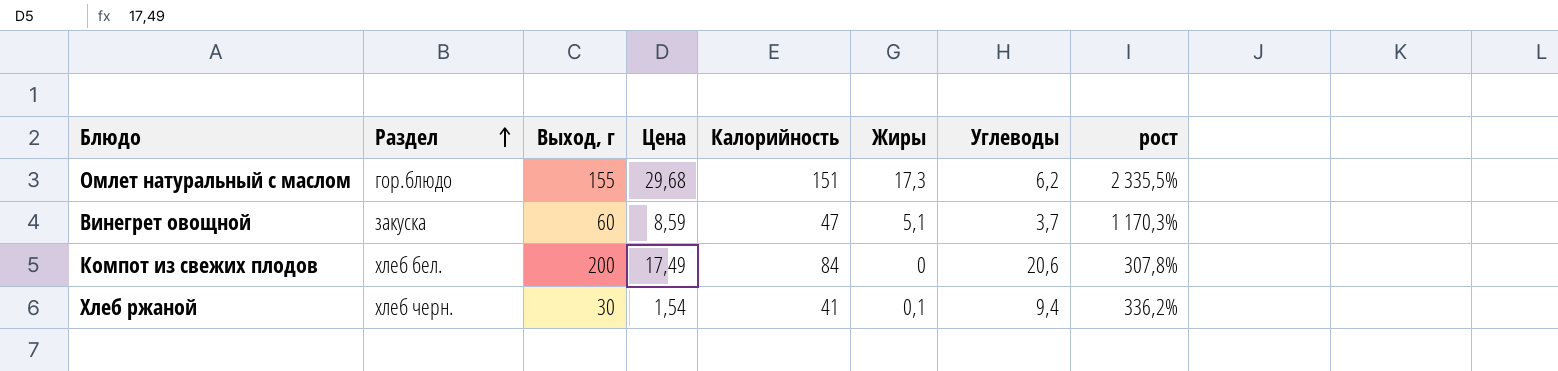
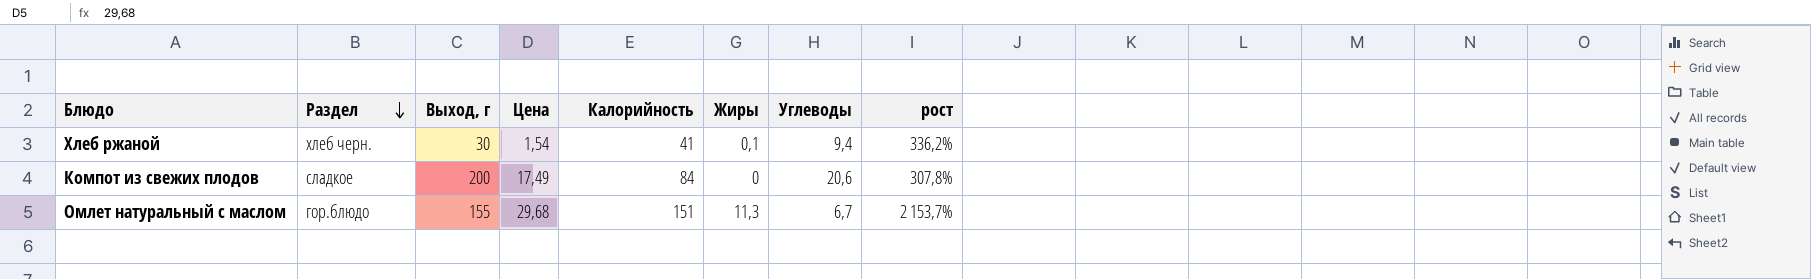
row order: Раздел ascending -> Раздел descending
row Винегрет овощной: закуска | 60 | 8,59 | 47 | 5,1 | 3,7 | 1 170,3% -> none
Компот из свежих плодов | Раздел: хлеб бел. -> сладкое
Омлет натуральный с маслом | Жиры: 17,3 -> 11,3
Омлет натуральный с маслом | Углеводы: 6,2 -> 6,7
Омлет натуральный с маслом | рост: 2 335,5% -> 2 153,7%

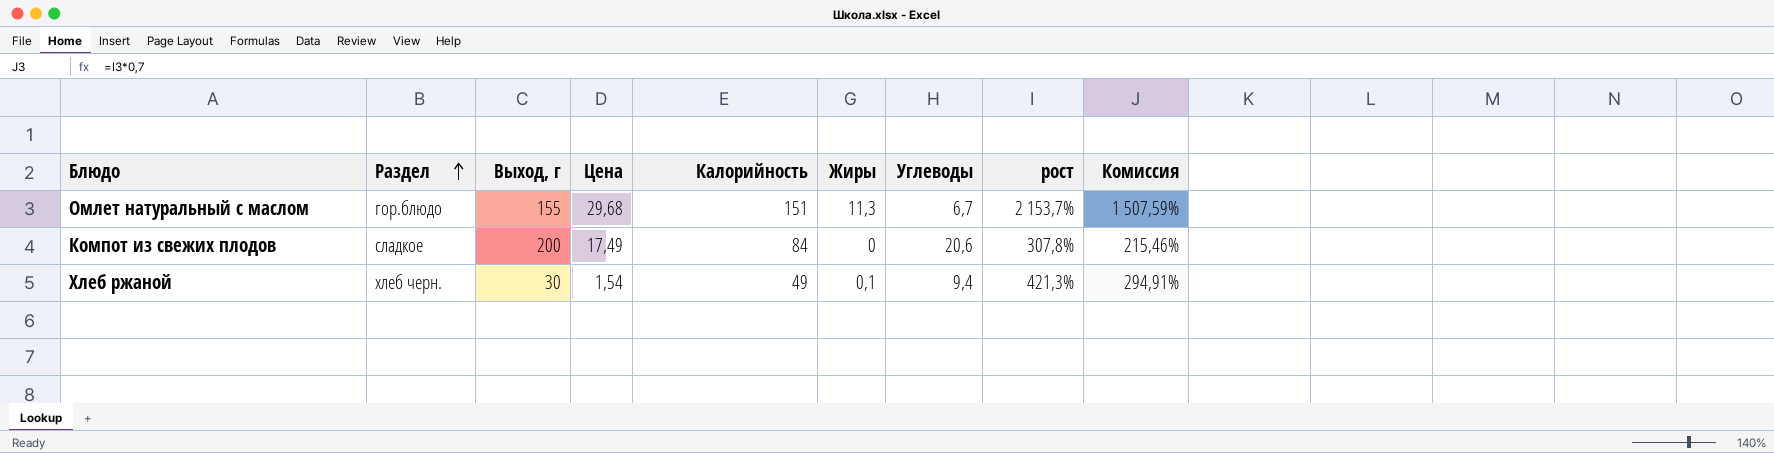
row order: Раздел descending -> Раздел ascending
column Комиссия | formula: none -> [рост] * 0,7
Хлеб ржаной | Калорийность: 41 -> 49
Хлеб ржаной | рост: 336,2% -> 421,3%

